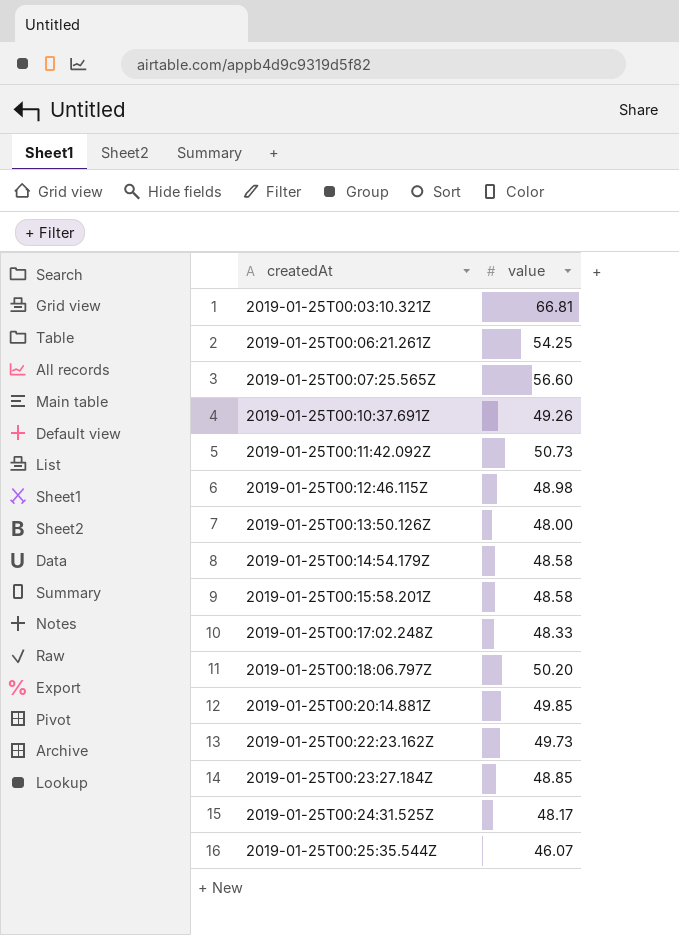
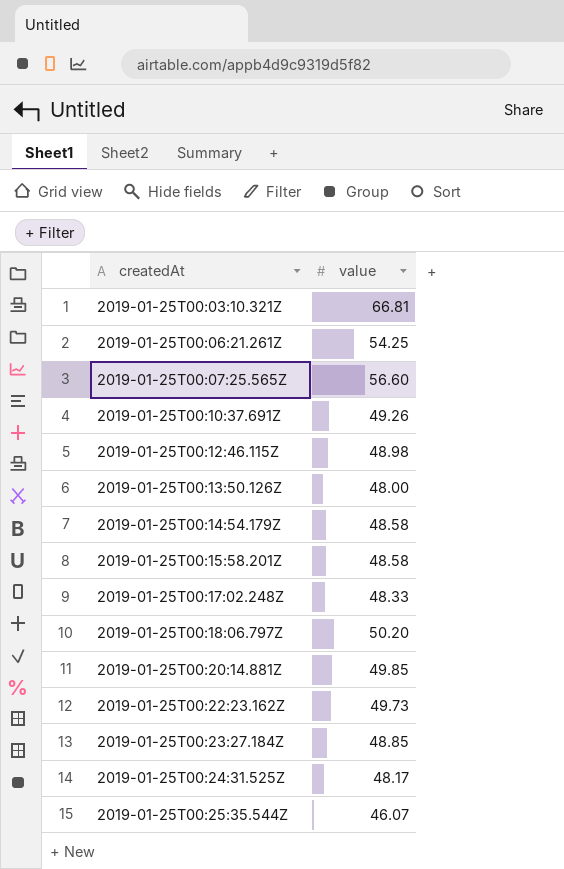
row 2019-01-25T00:11:42.092Z: 50.73 -> none

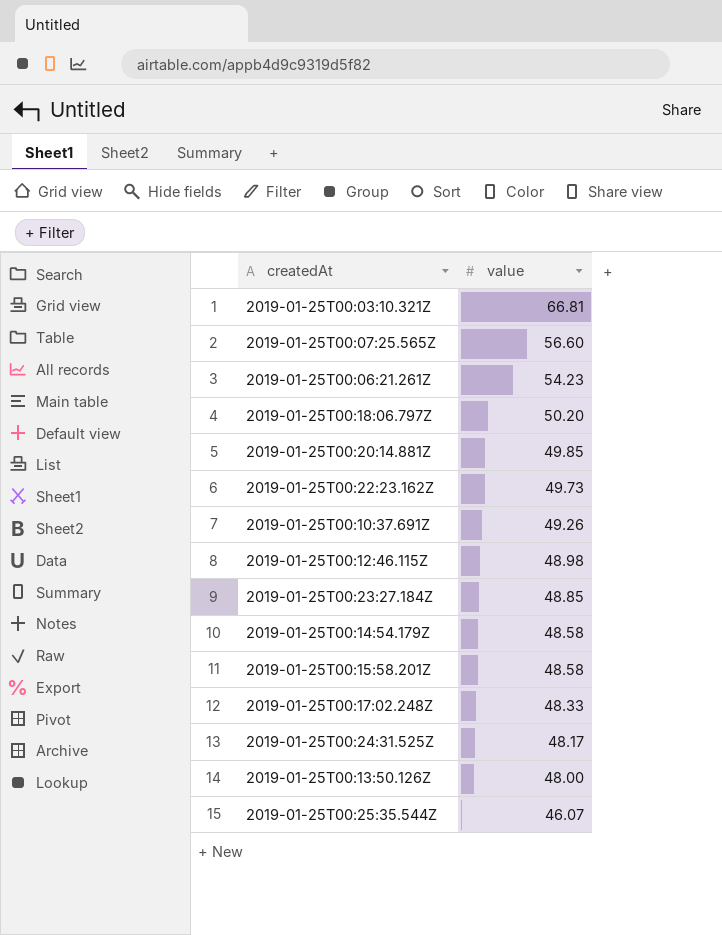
row order: createdAt ascending -> value descending
2019-01-25T00:06:21.261Z | value: 54.25 -> 54.23

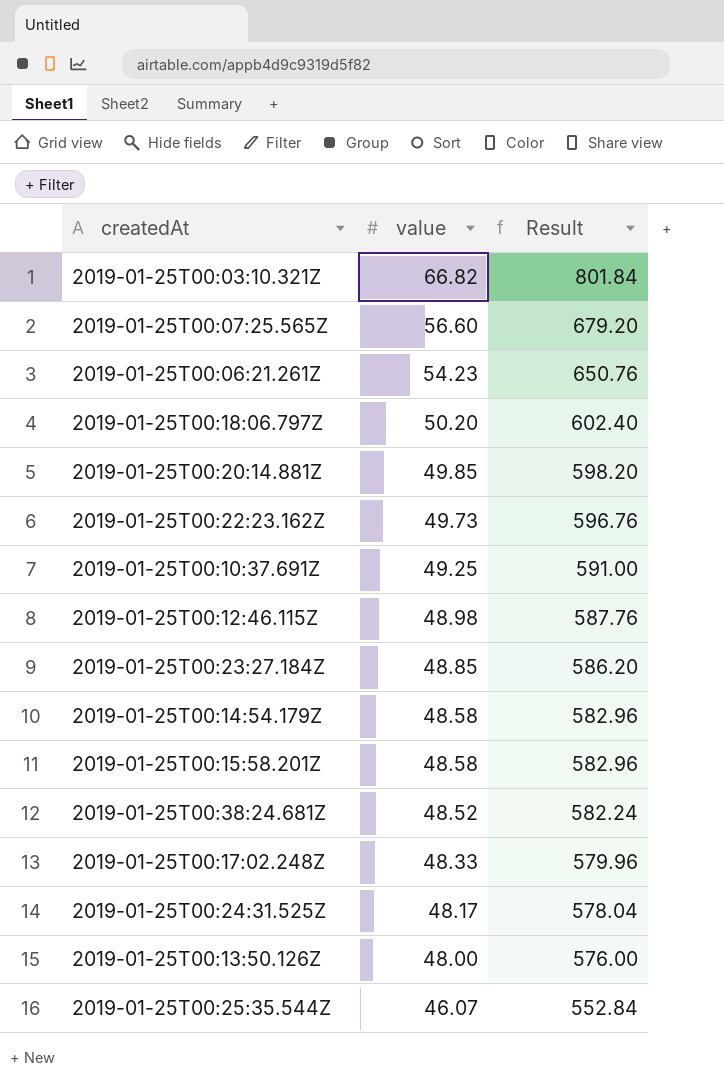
column Result | formula: none -> [value] * 12
2019-01-25T00:03:10.321Z | value: 66.81 -> 66.82
2019-01-25T00:10:37.691Z | value: 49.26 -> 49.25
row 2019-01-25T00:38:24.681Z: none -> 48.52 | 582.24

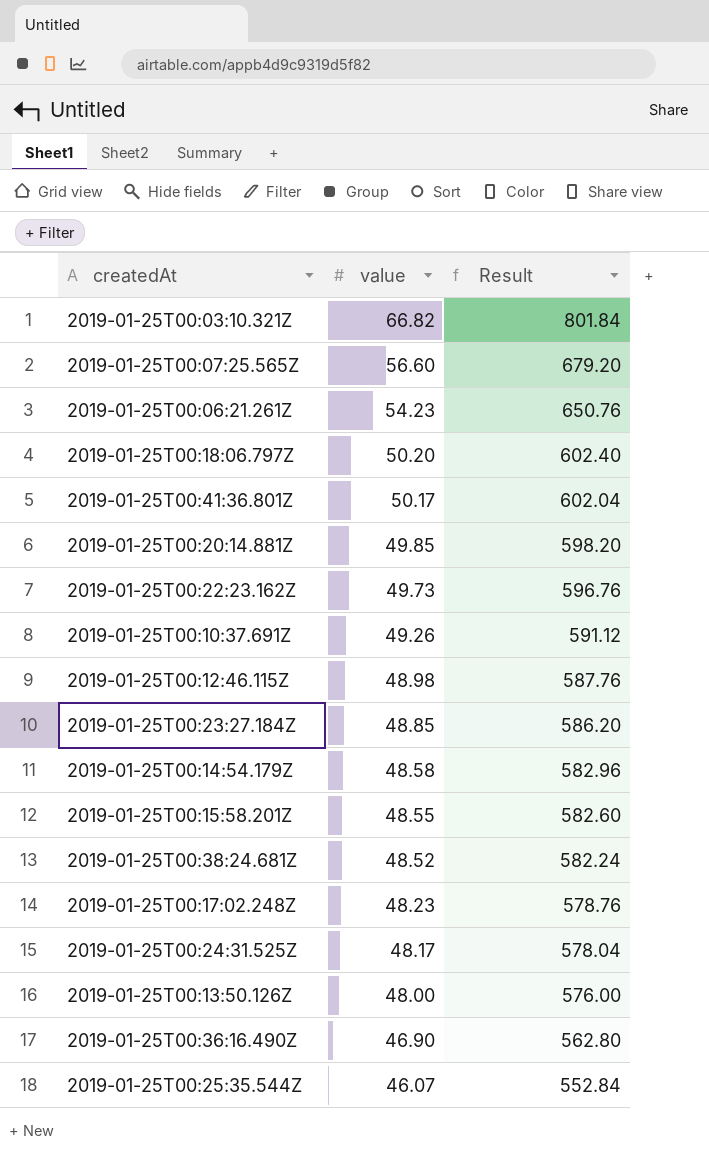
row 2019-01-25T00:41:36.801Z: none -> 50.17 | 602.04
2019-01-25T00:10:37.691Z | value: 49.25 -> 49.26
2019-01-25T00:10:37.691Z | Result: 591.00 -> 591.12
2019-01-25T00:15:58.201Z | value: 48.58 -> 48.55
2019-01-25T00:15:58.201Z | Result: 582.96 -> 582.60
2019-01-25T00:17:02.248Z | value: 48.33 -> 48.23
2019-01-25T00:17:02.248Z | Result: 579.96 -> 578.76
row 2019-01-25T00:36:16.490Z: none -> 46.90 | 562.80

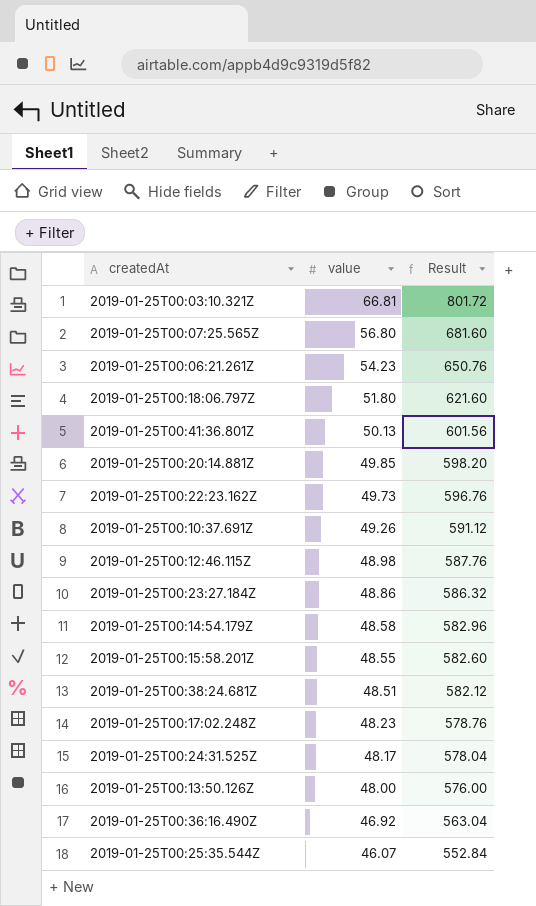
2019-01-25T00:03:10.321Z | value: 66.82 -> 66.81
2019-01-25T00:03:10.321Z | Result: 801.84 -> 801.72
2019-01-25T00:07:25.565Z | value: 56.60 -> 56.80
2019-01-25T00:07:25.565Z | Result: 679.20 -> 681.60
2019-01-25T00:18:06.797Z | value: 50.20 -> 51.80
2019-01-25T00:18:06.797Z | Result: 602.40 -> 621.60
2019-01-25T00:41:36.801Z | value: 50.17 -> 50.13
2019-01-25T00:41:36.801Z | Result: 602.04 -> 601.56
2019-01-25T00:23:27.184Z | value: 48.85 -> 48.86
2019-01-25T00:23:27.184Z | Result: 586.20 -> 586.32
2019-01-25T00:38:24.681Z | value: 48.52 -> 48.51
2019-01-25T00:38:24.681Z | Result: 582.24 -> 582.12
2019-01-25T00:36:16.490Z | value: 46.90 -> 46.92
2019-01-25T00:36:16.490Z | Result: 562.80 -> 563.04

